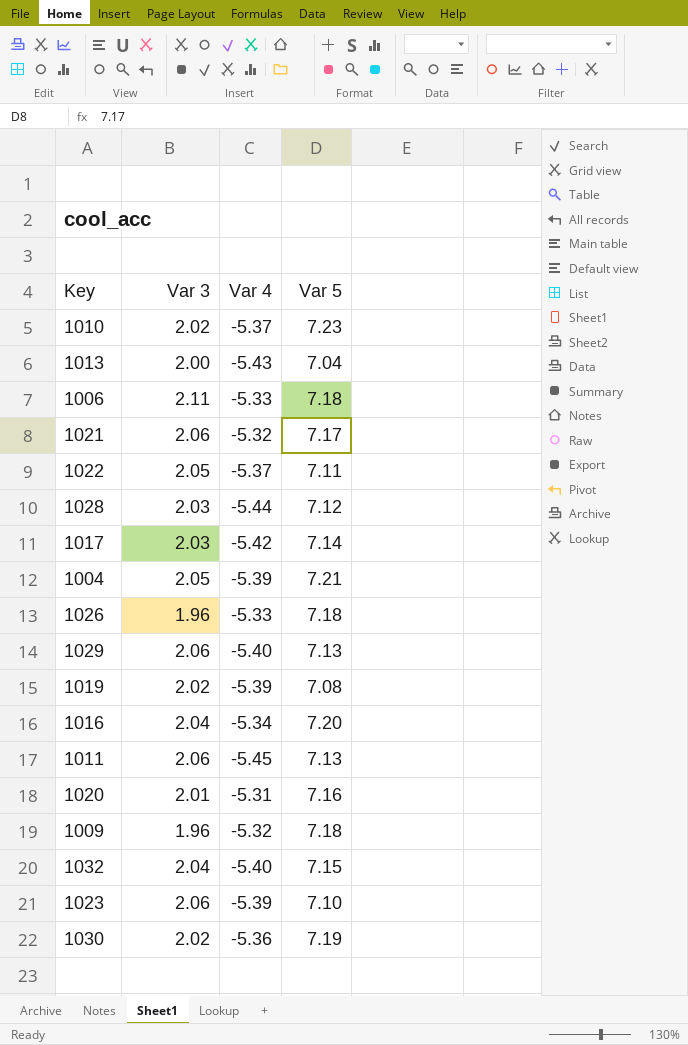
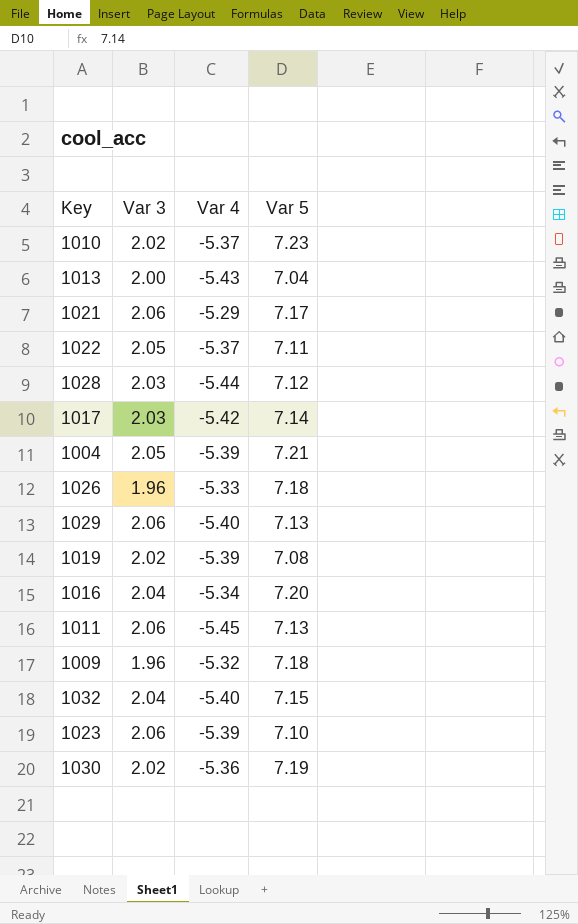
row 1006: 2.11 | -5.33 | 7.18 -> none
row 1020: 2.01 | -5.31 | 7.16 -> none
1021 | Var 4: -5.32 -> -5.29

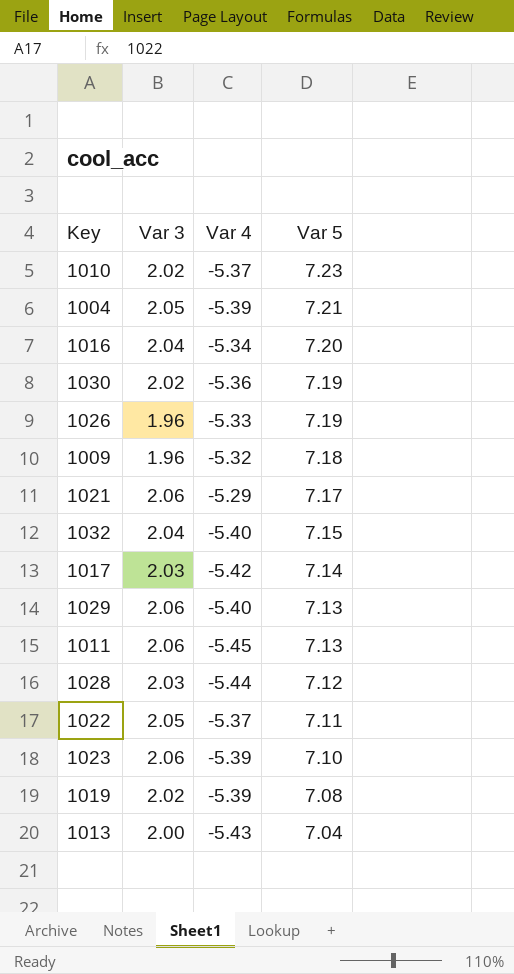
row order: none -> Var 5 descending
1026 | Var 5: 7.18 -> 7.19

